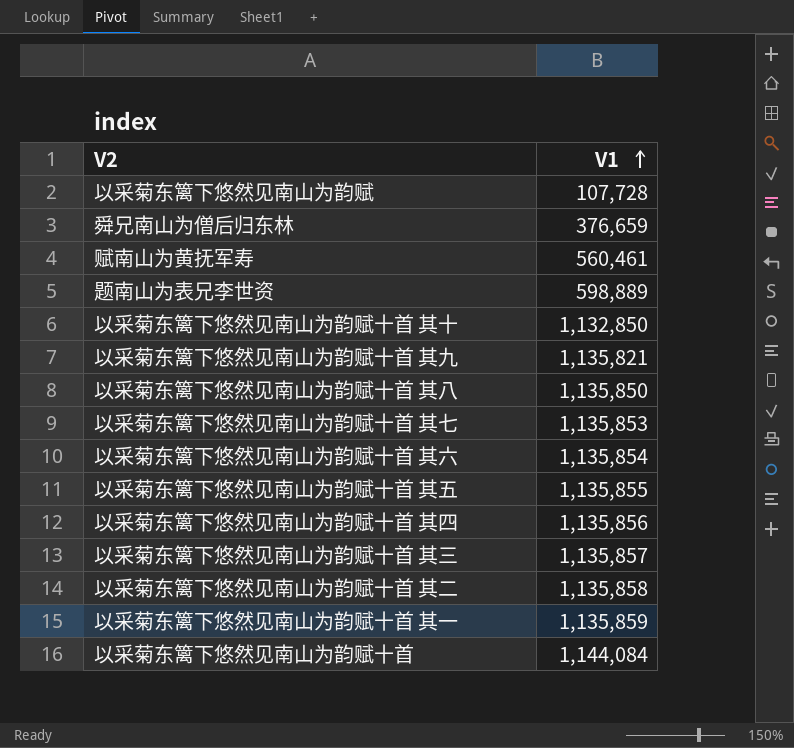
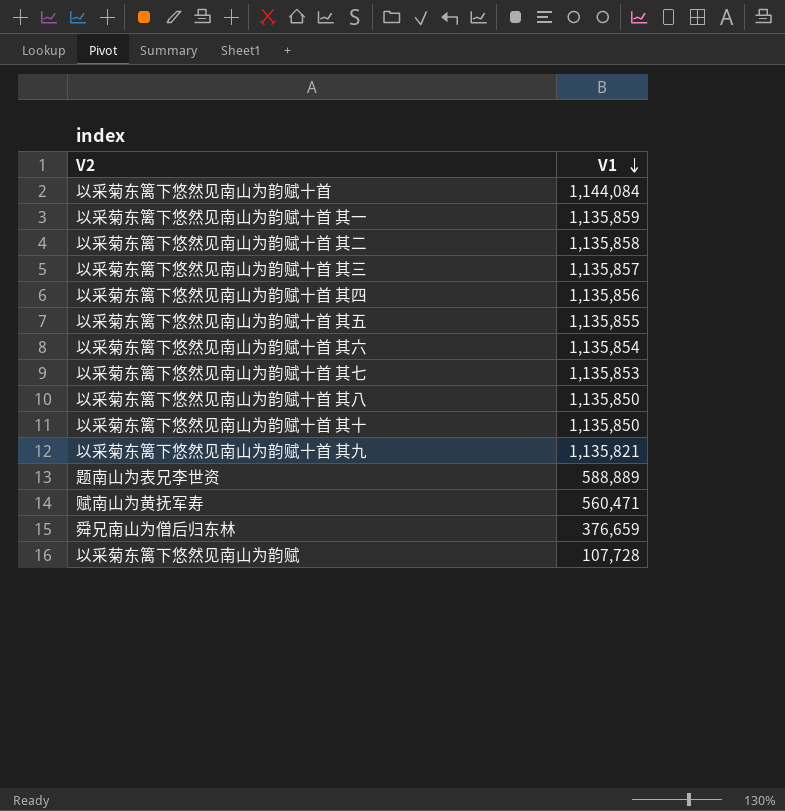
row order: V1 ascending -> V1 descending
以采菊东篱下悠然见南山为韵赋十首 其十 | V1: 1,132,850 -> 1,135,850
题南山为表兄李世资 | V1: 598,889 -> 588,889
赋南山为黄抚军寿 | V1: 560,461 -> 560,471

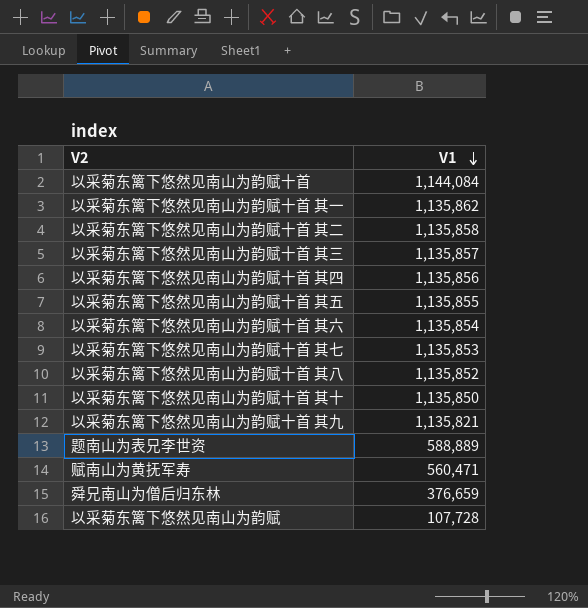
以采菊东篱下悠然见南山为韵赋十首 其一 | V1: 1,135,859 -> 1,135,862
以采菊东篱下悠然见南山为韵赋十首 其八 | V1: 1,135,850 -> 1,135,852

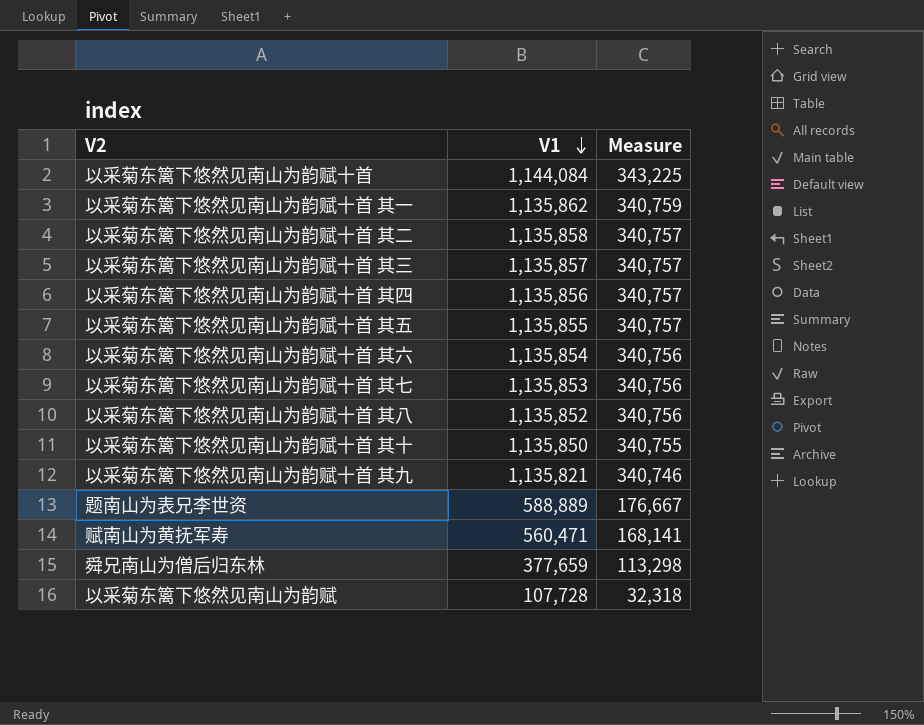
column Measure | formula: none -> [V1] * 0.3
舜兄南山为僧后归东林 | V1: 376,659 -> 377,659

